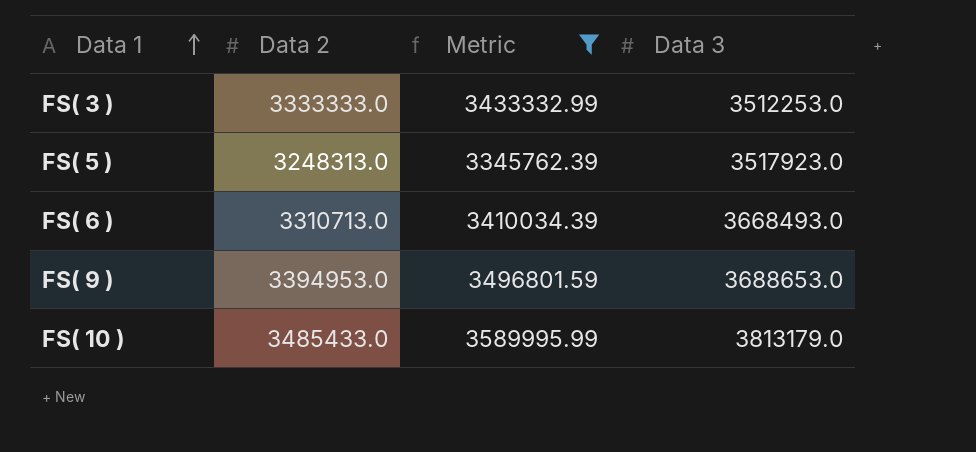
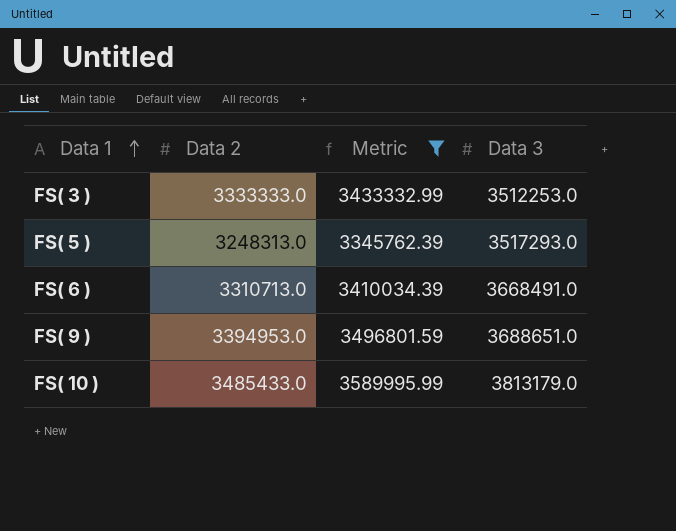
FS( 5 ) | Data 3: 3517923.0 -> 3517293.0
FS( 6 ) | Data 3: 3668493.0 -> 3668491.0
FS( 9 ) | Data 3: 3688653.0 -> 3688651.0

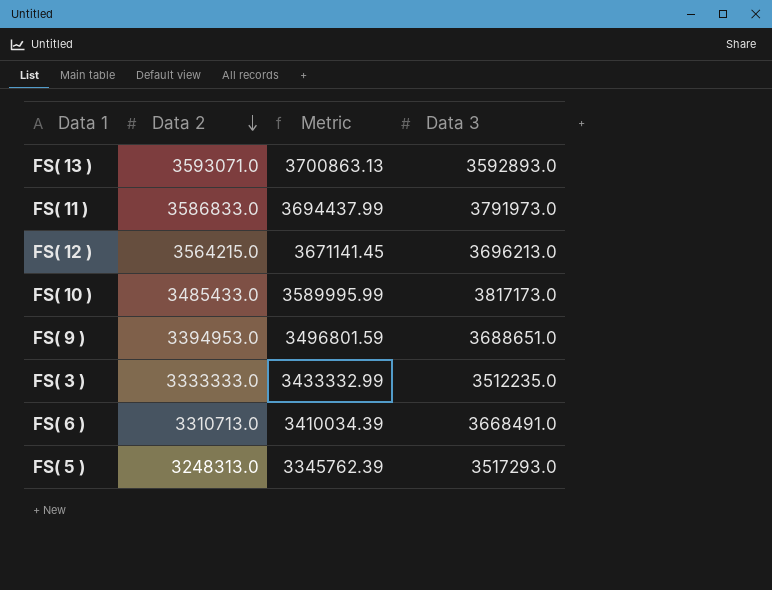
filter: Metric <= 3589995.99 -> none
row order: Data 1 ascending -> Data 2 descending
FS( 10 ) | Data 3: 3813179.0 -> 3817173.0
FS( 3 ) | Data 3: 3512253.0 -> 3512235.0

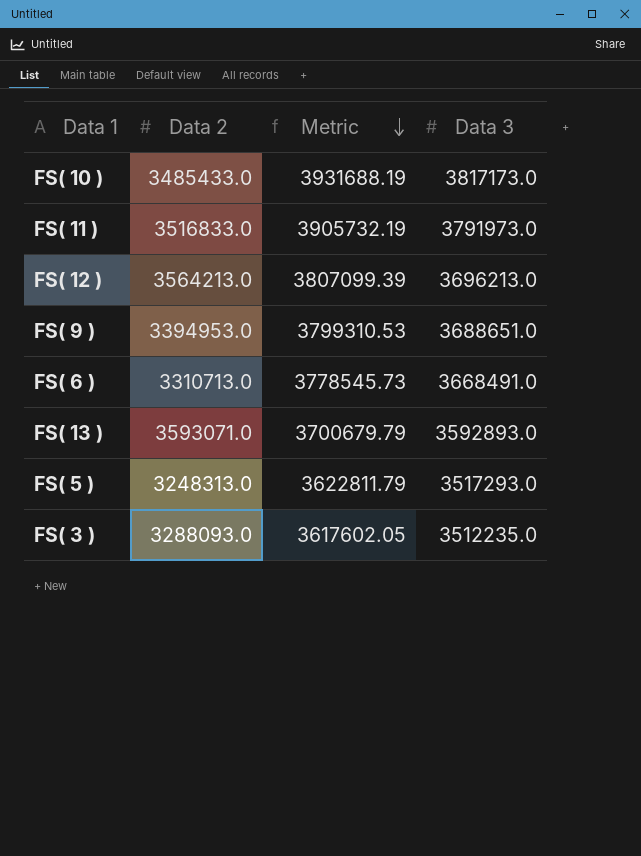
row order: Data 2 descending -> Metric descending
column Metric | formula: [Data 2] * 1.03 -> [Data 3] * 1.03
FS( 11 ) | Data 2: 3586833.0 -> 3516833.0
FS( 12 ) | Data 2: 3564215.0 -> 3564213.0
FS( 3 ) | Data 2: 3333333.0 -> 3288093.0

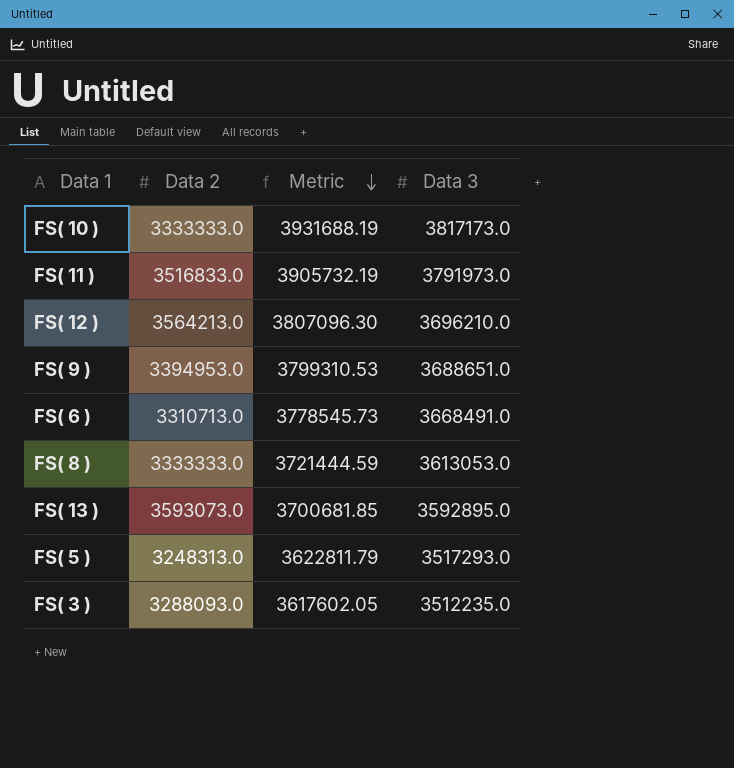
FS( 10 ) | Data 2: 3485433.0 -> 3333333.0
FS( 12 ) | Metric: 3807099.39 -> 3807096.30
FS( 12 ) | Data 3: 3696213.0 -> 3696210.0
row FS( 8 ): none -> 3333333.0 | 3721444.59 | 3613053.0
FS( 13 ) | Data 2: 3593071.0 -> 3593073.0
FS( 13 ) | Metric: 3700679.79 -> 3700681.85
FS( 13 ) | Data 3: 3592893.0 -> 3592895.0

